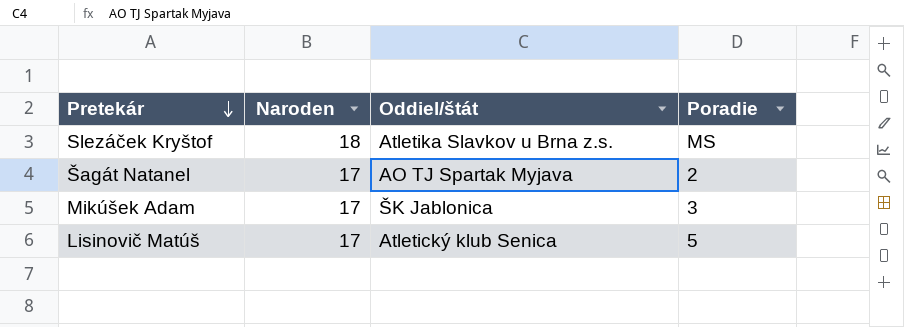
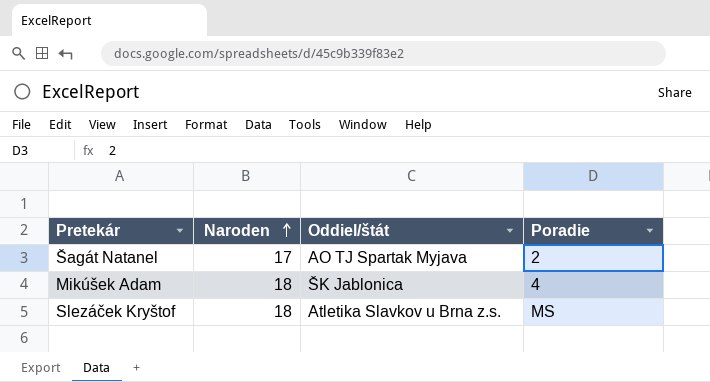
row order: Pretekár descending -> Naroden ascending
row Lisinovič Matúš: 17 | Atletický klub Senica | 5 -> none
Mikúšek Adam | Naroden: 17 -> 18
Mikúšek Adam | Poradie: 3 -> 4

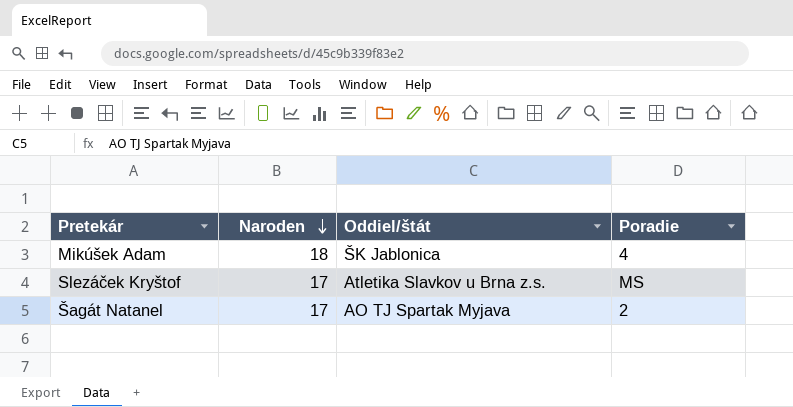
row order: Naroden ascending -> Naroden descending
Slezáček Kryštof | Naroden: 18 -> 17

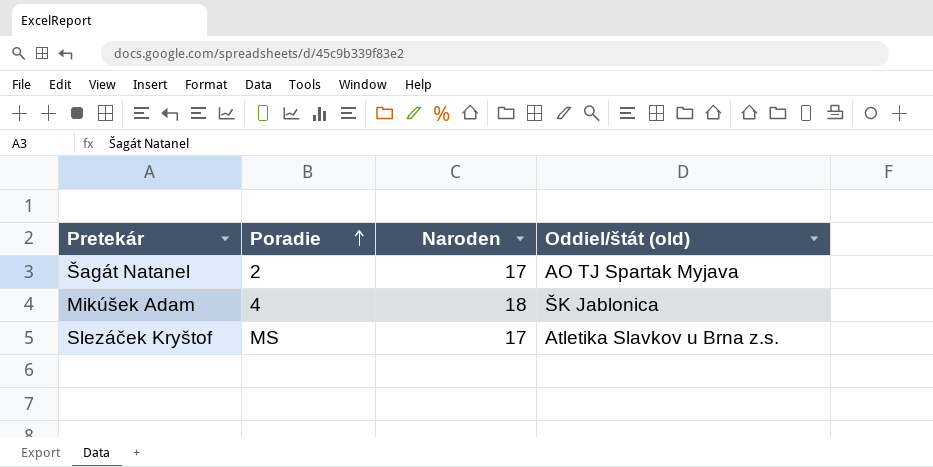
row order: Naroden descending -> Poradie ascending
column Poradie | position: 4 -> 2
column name: Oddiel/štát -> Oddiel/štát (old)

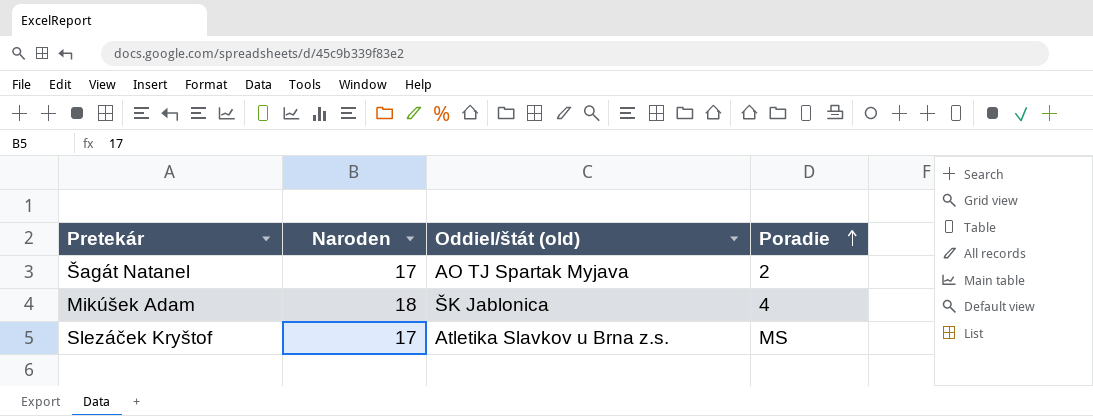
column Poradie | position: 2 -> 4

